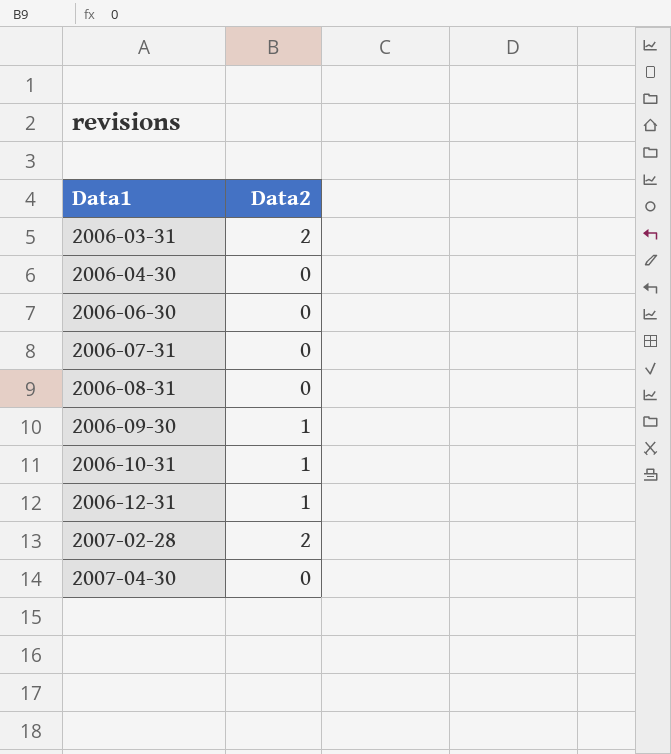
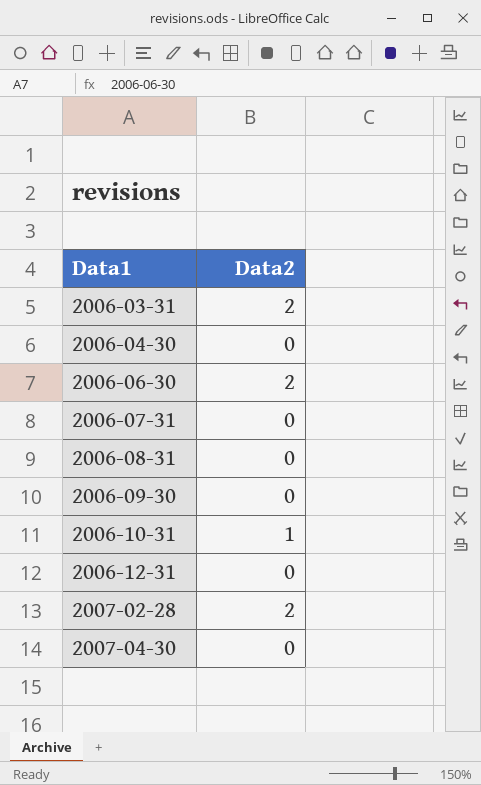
2006-06-30 | Data2: 0 -> 2
2006-09-30 | Data2: 1 -> 0
2006-12-31 | Data2: 1 -> 0

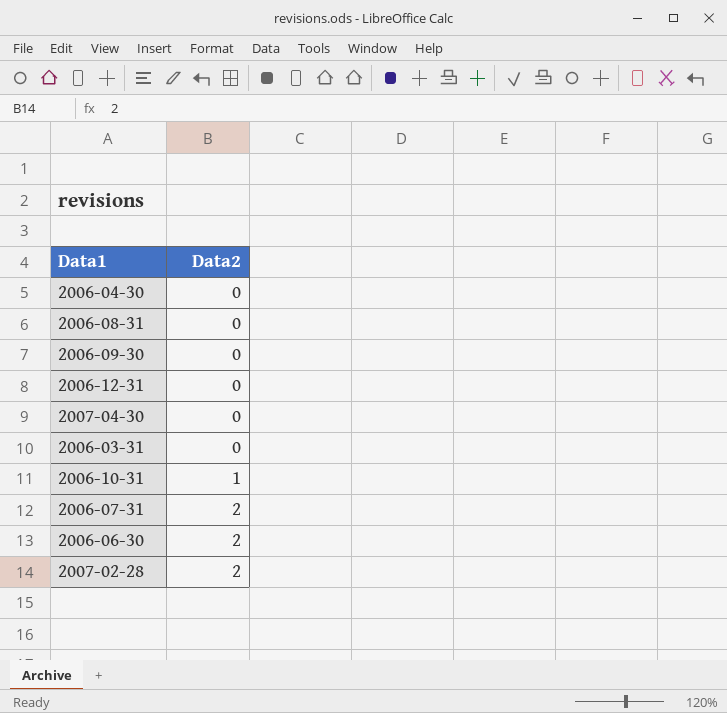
row order: Data1 ascending -> Data2 ascending
2006-03-31 | Data2: 2 -> 0
2006-07-31 | Data2: 0 -> 2

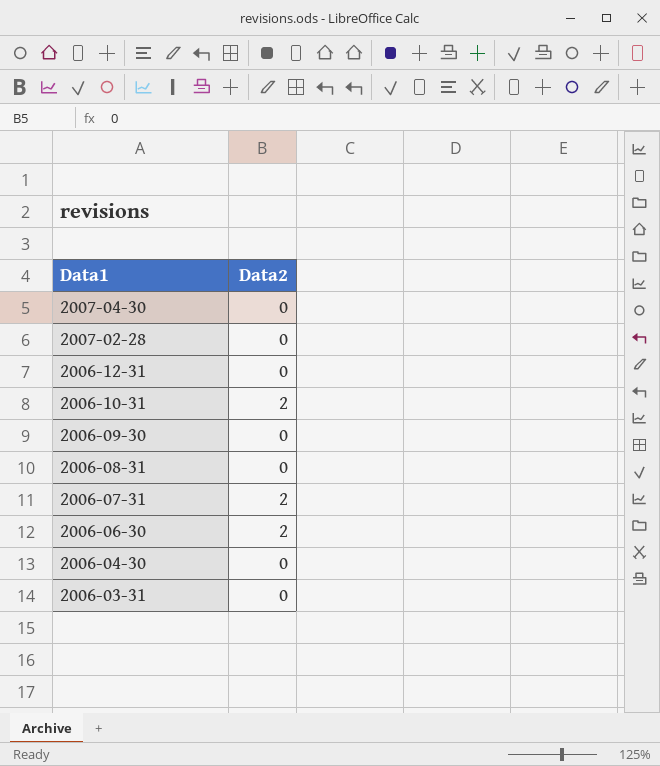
row order: Data2 ascending -> Data1 descending
2007-02-28 | Data2: 2 -> 0
2006-10-31 | Data2: 1 -> 2

